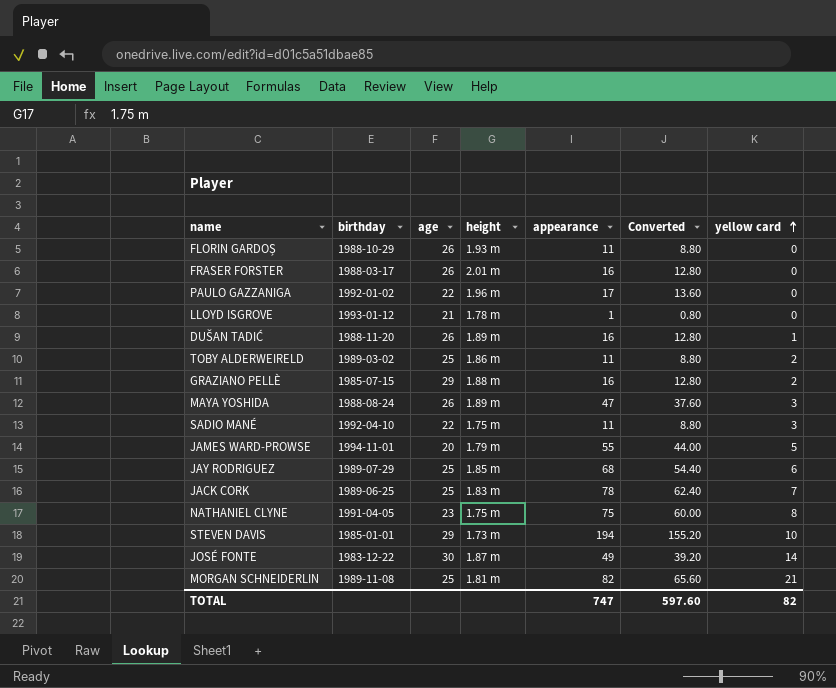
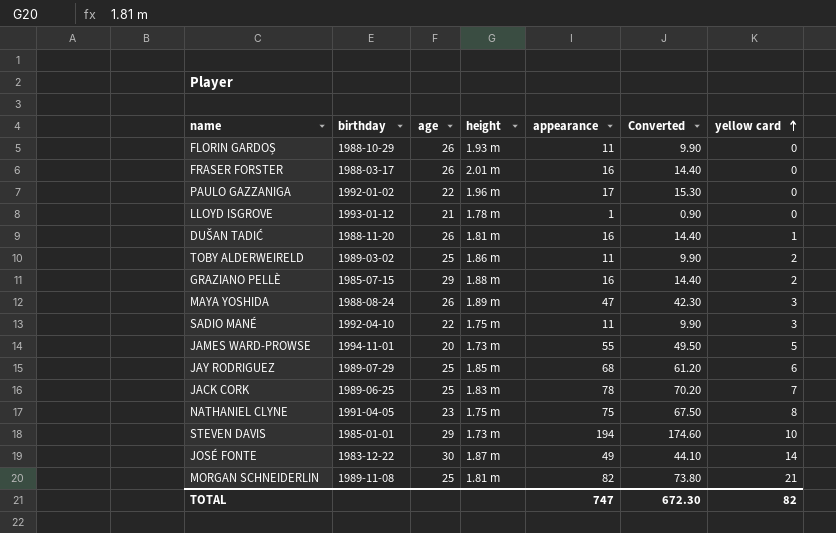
column Converted | formula: [appearance] * 0.8 -> [appearance] * 0.9
DUŠAN TADIĆ | height: 1.89 m -> 1.81 m
JAMES WARD-PROWSE | height: 1.79 m -> 1.73 m
TOTAL | Converted: 597.60 -> 672.30

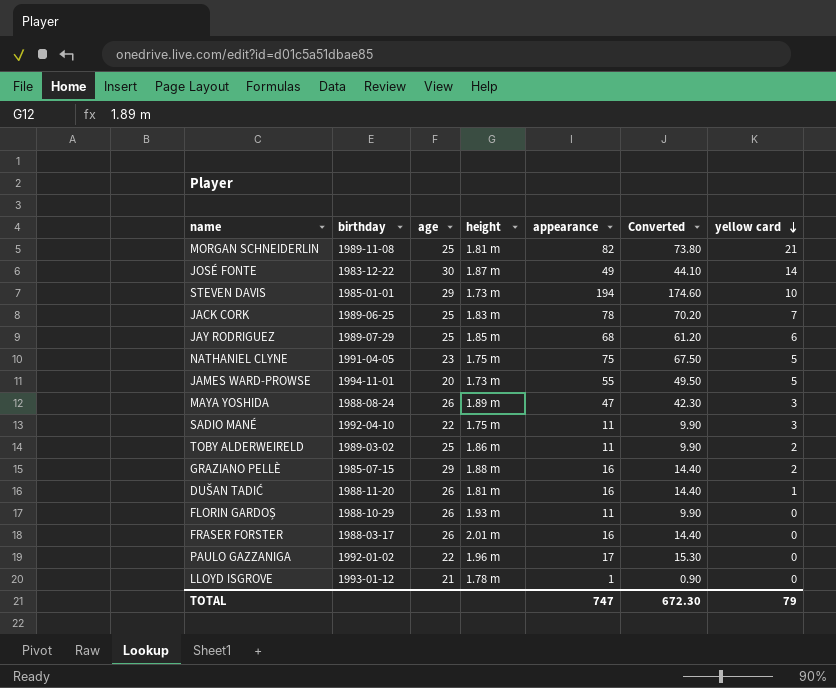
row order: yellow card ascending -> yellow card descending
NATHANIEL CLYNE | yellow card: 8 -> 5
TOTAL | yellow card: 82 -> 79

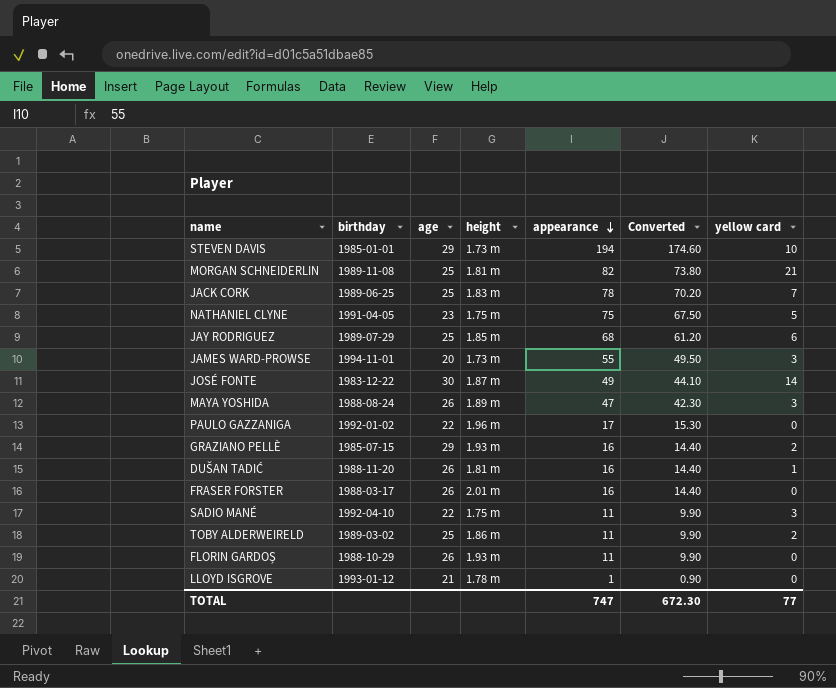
row order: yellow card descending -> appearance descending
JAMES WARD-PROWSE | yellow card: 5 -> 3
GRAZIANO PELLÈ | height: 1.88 m -> 1.93 m
TOTAL | yellow card: 79 -> 77

